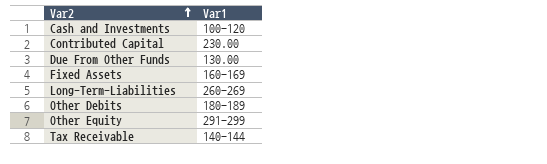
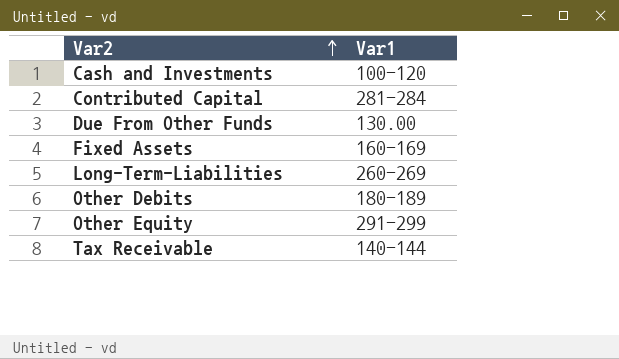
Contributed Capital | Var1: 230.00 -> 281-284

